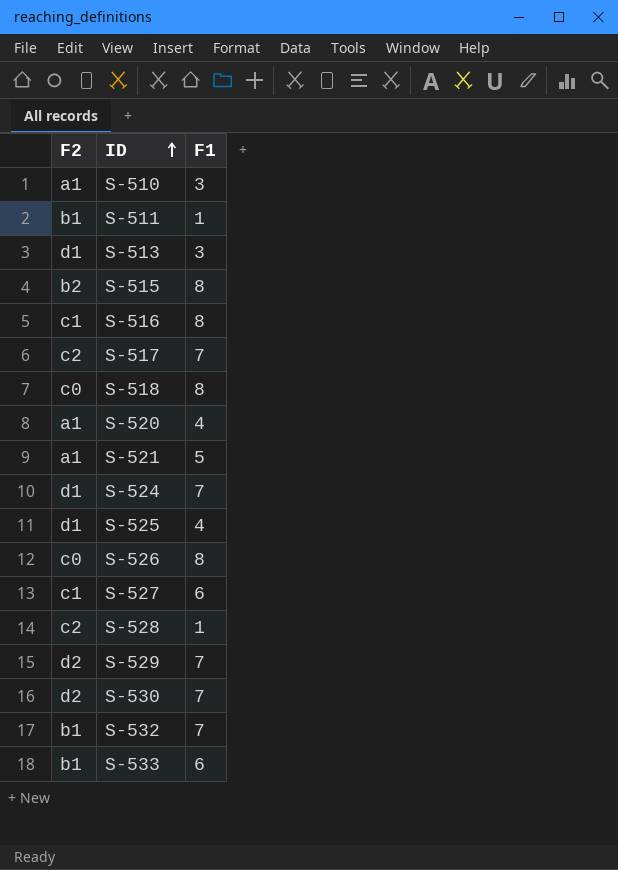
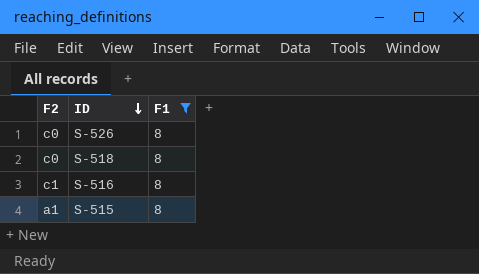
filter: none -> F1 = 8
row order: ID ascending -> ID descending
S-515 | F2: b2 -> a1

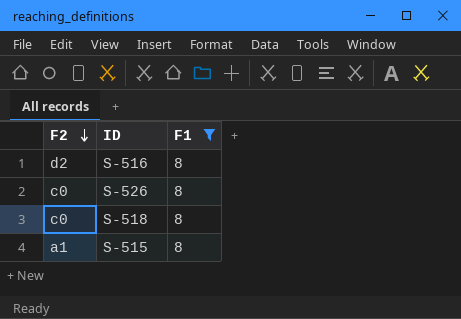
row order: ID descending -> F2 descending
S-516 | F2: c1 -> d2

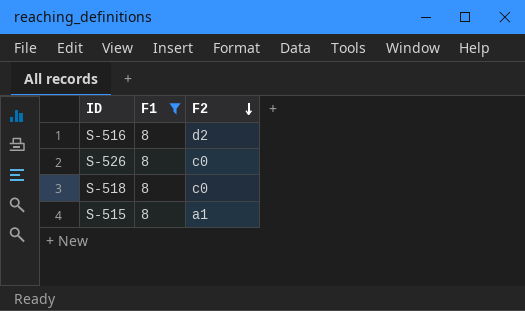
column F2 | position: 1 -> 3

